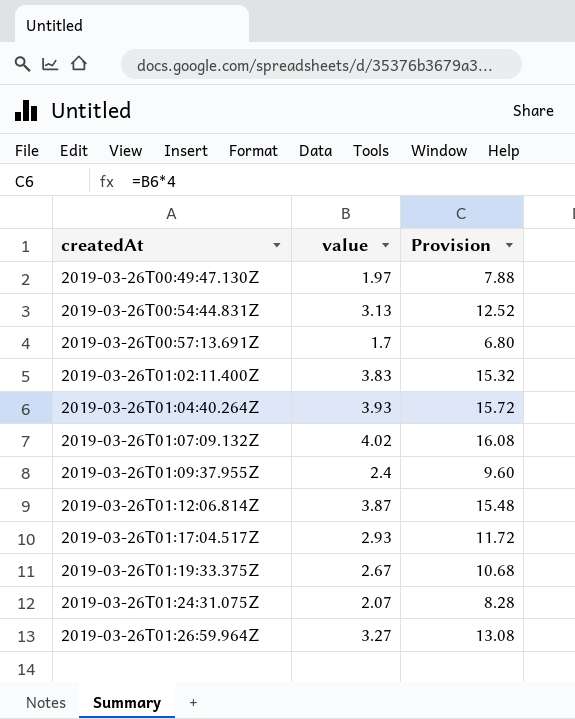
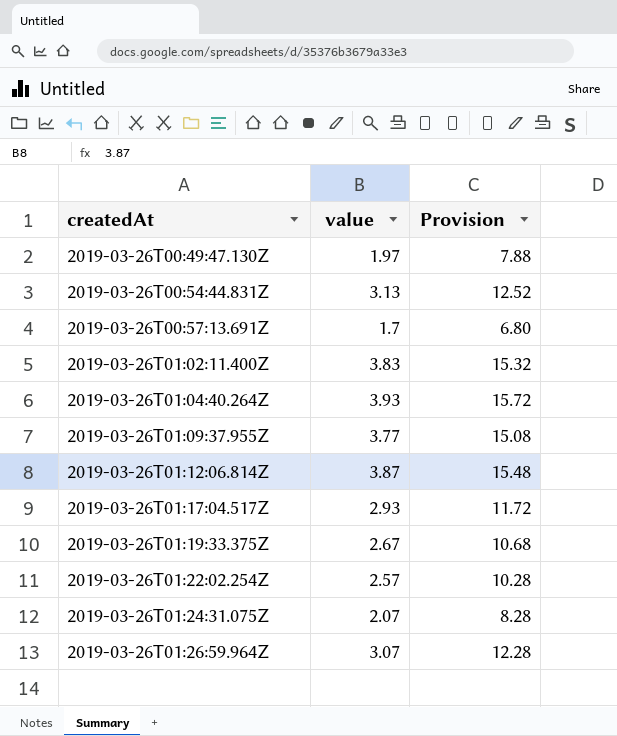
row 2019-03-26T01:07:09.132Z: 4.02 | 16.08 -> none
2019-03-26T01:09:37.955Z | value: 2.4 -> 3.77
2019-03-26T01:09:37.955Z | Provision: 9.60 -> 15.08
row 2019-03-26T01:22:02.254Z: none -> 2.57 | 10.28
2019-03-26T01:26:59.964Z | value: 3.27 -> 3.07
2019-03-26T01:26:59.964Z | Provision: 13.08 -> 12.28

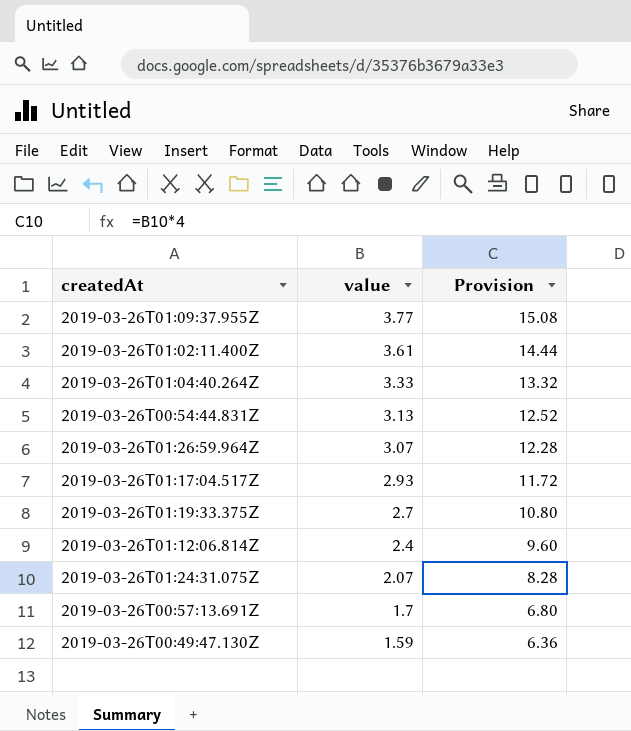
row order: createdAt ascending -> value descending
row 2019-03-26T01:22:02.254Z: 2.57 | 10.28 -> none
2019-03-26T01:02:11.400Z | value: 3.83 -> 3.61
2019-03-26T01:02:11.400Z | Provision: 15.32 -> 14.44
2019-03-26T01:04:40.264Z | value: 3.93 -> 3.33
2019-03-26T01:04:40.264Z | Provision: 15.72 -> 13.32
2019-03-26T01:19:33.375Z | value: 2.67 -> 2.7
2019-03-26T01:19:33.375Z | Provision: 10.68 -> 10.80
2019-03-26T01:12:06.814Z | value: 3.87 -> 2.4
2019-03-26T01:12:06.814Z | Provision: 15.48 -> 9.60
2019-03-26T00:49:47.130Z | value: 1.97 -> 1.59
2019-03-26T00:49:47.130Z | Provision: 7.88 -> 6.36

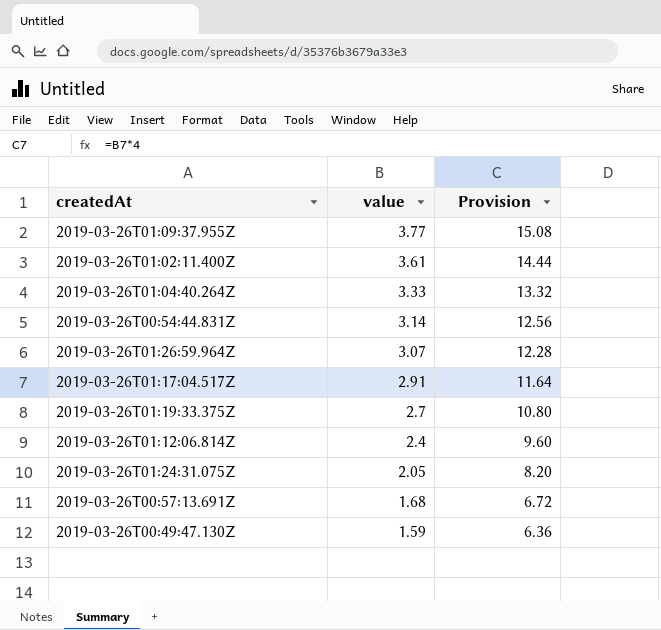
2019-03-26T00:54:44.831Z | value: 3.13 -> 3.14
2019-03-26T00:54:44.831Z | Provision: 12.52 -> 12.56
2019-03-26T01:17:04.517Z | value: 2.93 -> 2.91
2019-03-26T01:17:04.517Z | Provision: 11.72 -> 11.64
2019-03-26T01:24:31.075Z | value: 2.07 -> 2.05
2019-03-26T01:24:31.075Z | Provision: 8.28 -> 8.20
2019-03-26T00:57:13.691Z | value: 1.7 -> 1.68
2019-03-26T00:57:13.691Z | Provision: 6.80 -> 6.72

